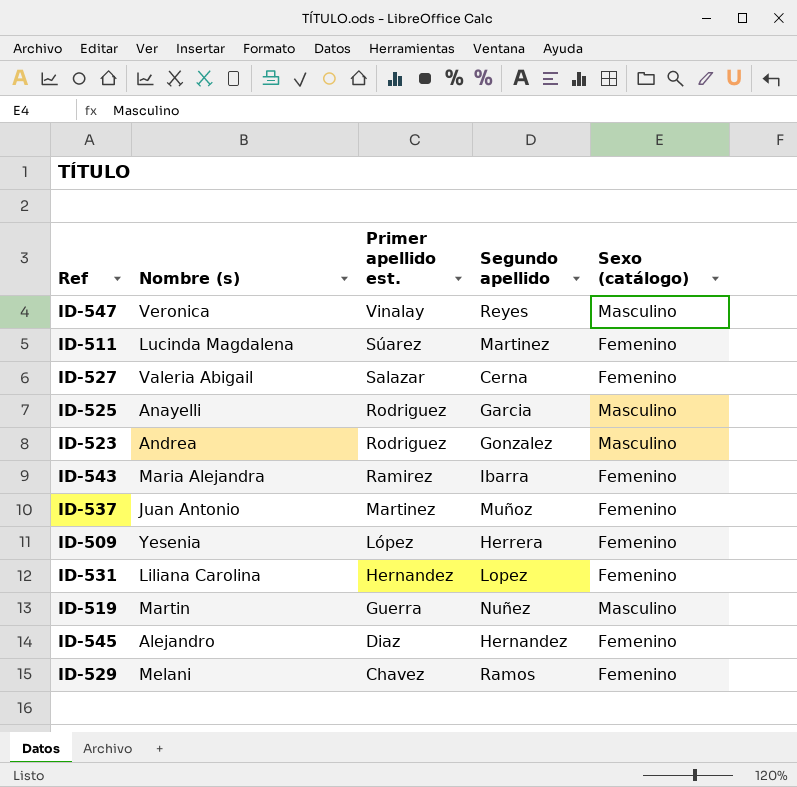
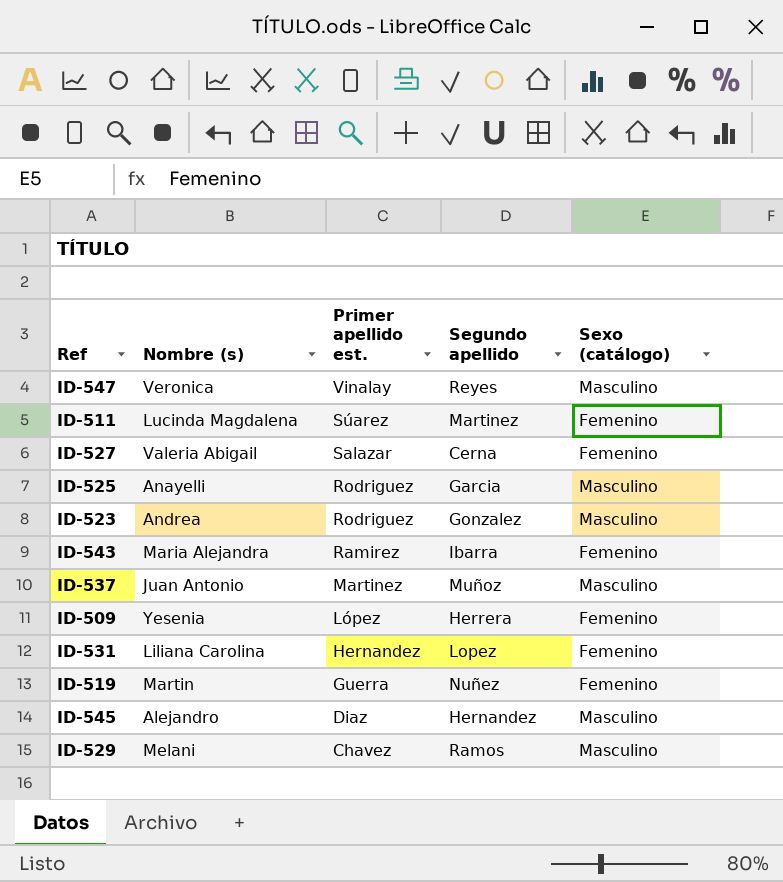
ID-537 | Sexo (catálogo): Femenino -> Masculino
ID-519 | Sexo (catálogo): Masculino -> Femenino
ID-545 | Sexo (catálogo): Femenino -> Masculino
ID-529 | Sexo (catálogo): Femenino -> Masculino

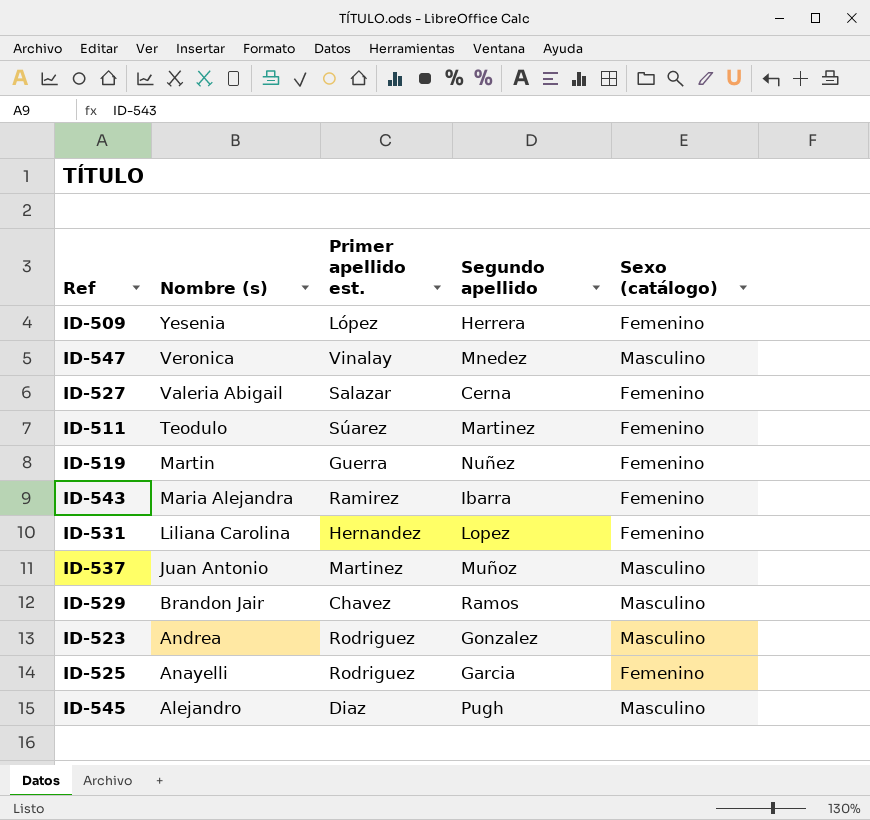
row order: Primer apellido est. descending -> Nombre (s) descending
ID-547 | Segundo apellido: Reyes -> Mnedez
ID-511 | Nombre (s): Lucinda Magdalena -> Teodulo
ID-529 | Nombre (s): Melani -> Brandon Jair
ID-525 | Sexo (catálogo): Masculino -> Femenino
ID-545 | Segundo apellido: Hernandez -> Pugh

